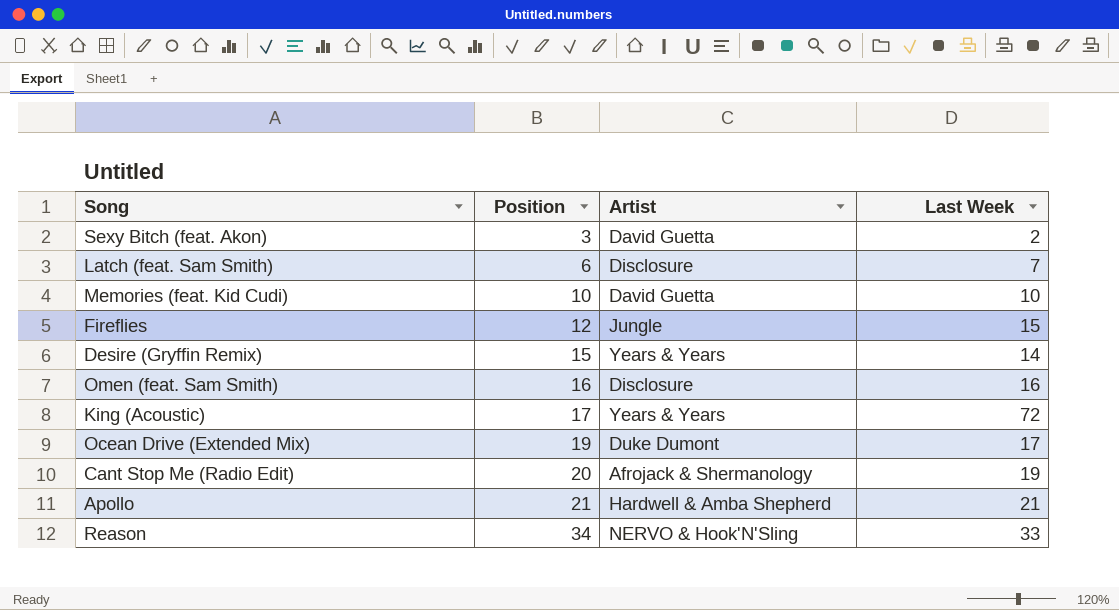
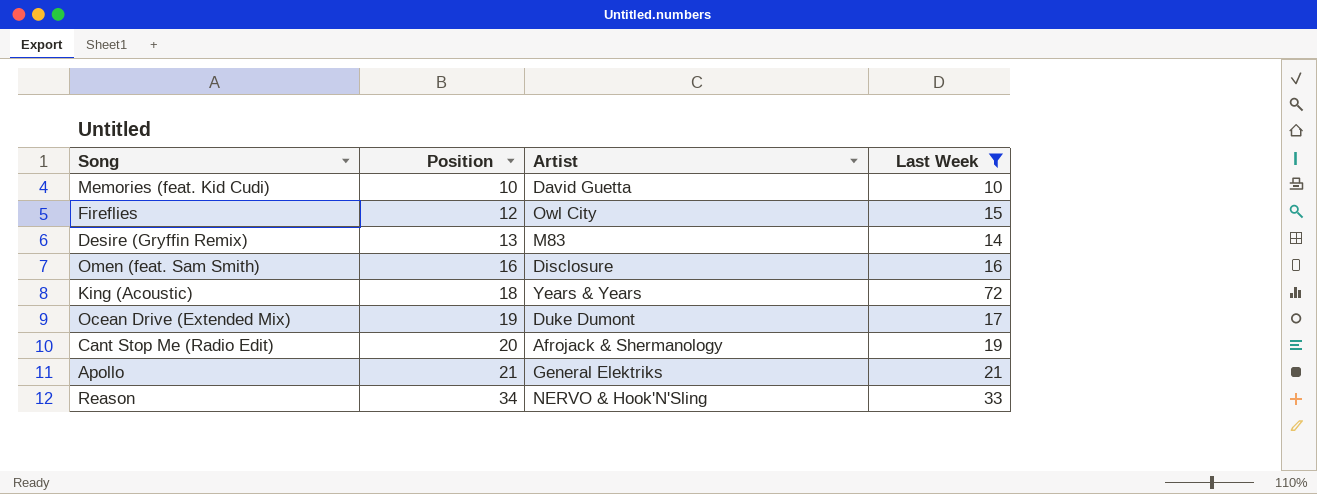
filter: none -> Last Week >= 10
Fireflies | Artist: Jungle -> Owl City
Desire (Gryffin Remix) | Position: 15 -> 13
Desire (Gryffin Remix) | Artist: Years & Years -> M83
King (Acoustic) | Position: 17 -> 18
Apollo | Artist: Hardwell & Amba Shepherd -> General Elektriks

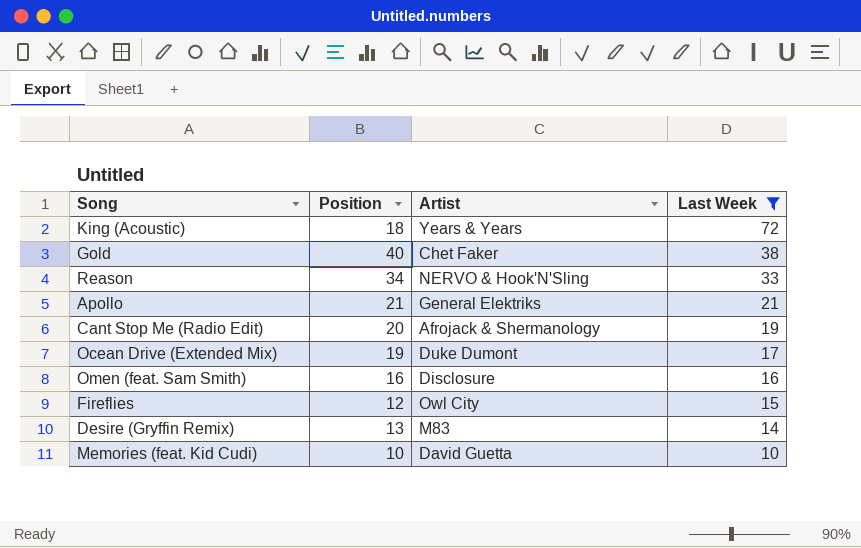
row order: Position ascending -> Last Week descending
row Gold: none -> 40 | Chet Faker | 38

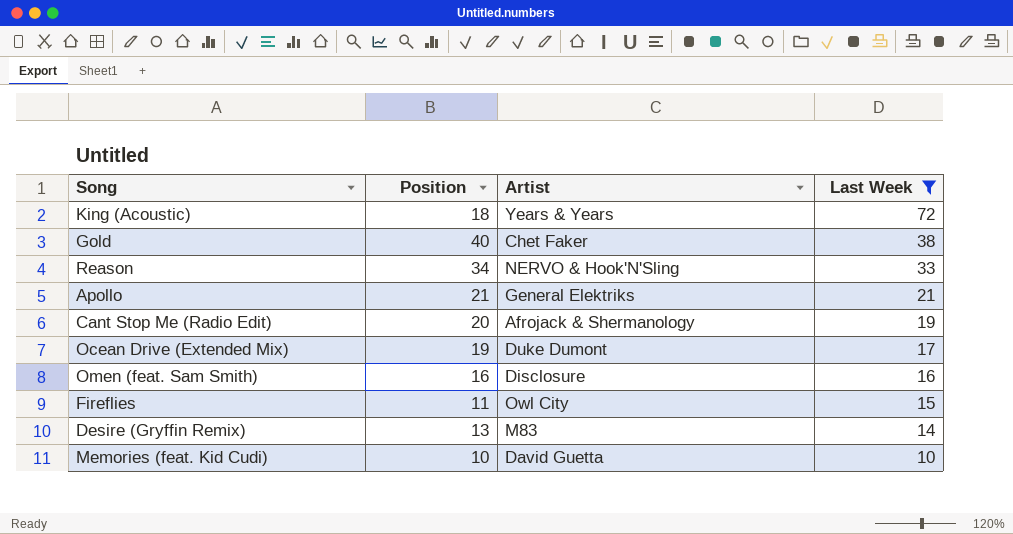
Fireflies | Position: 12 -> 11

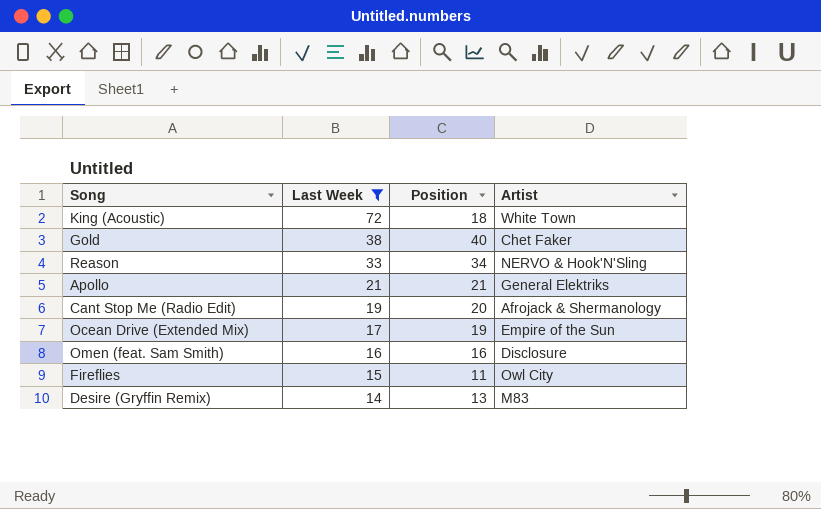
column Last Week | position: 4 -> 2
row Memories (feat. Kid Cudi): 10 | David Guetta | 10 -> none
King (Acoustic) | Artist: Years & Years -> White Town
Ocean Drive (Extended Mix) | Artist: Duke Dumont -> Empire of the Sun

